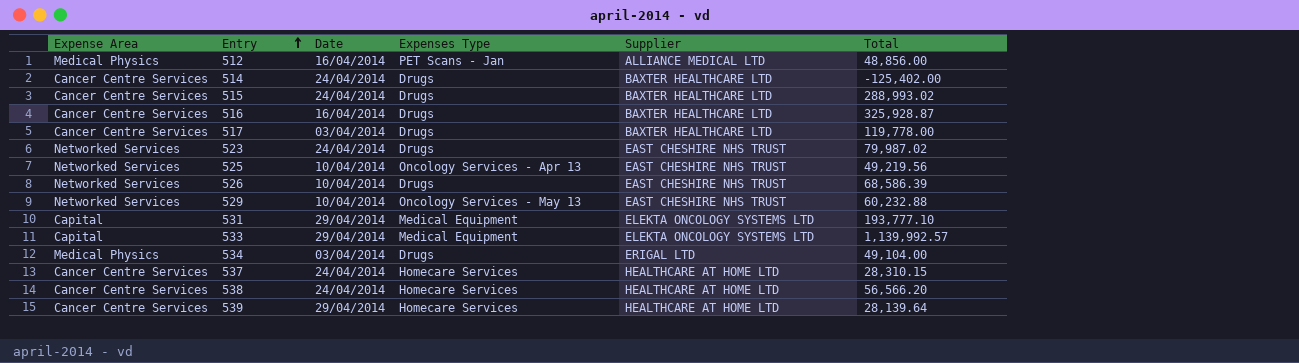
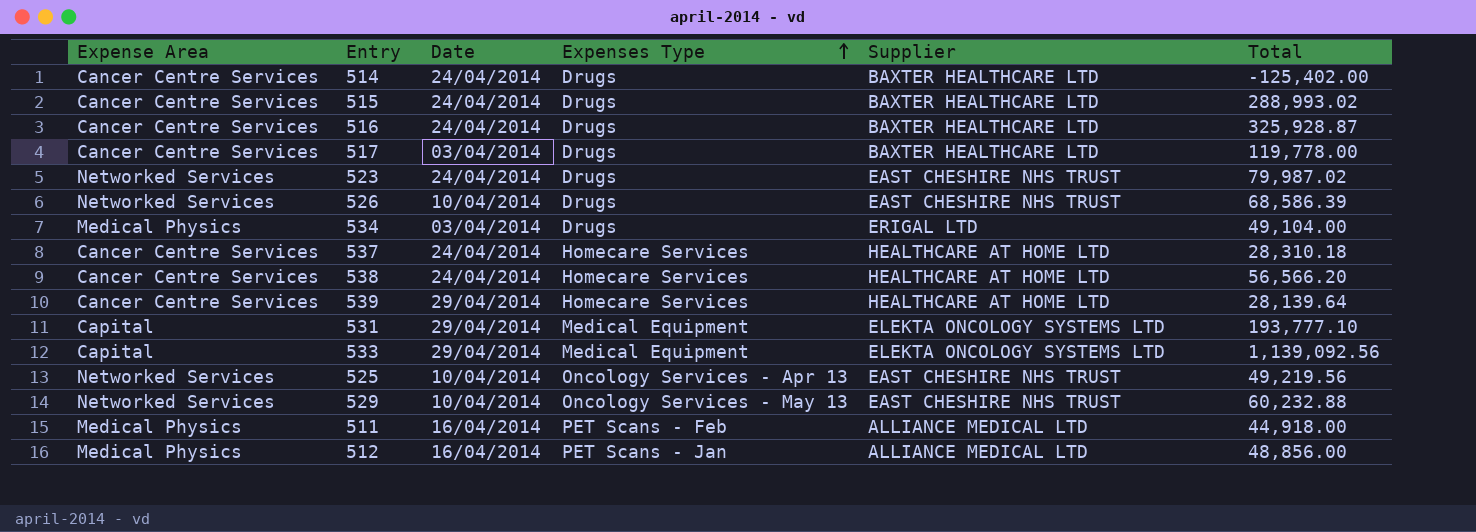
row order: Entry ascending -> Expenses Type ascending
516 | Date: 16/04/2014 -> 24/04/2014
537 | Total: 28,310.15 -> 28,310.18
533 | Total: 1,139,992.57 -> 1,139,092.56
row 511: none -> Medical Physics | 16/04/2014 | PET Scans - Feb | ALLIANCE MEDICAL LTD | 44,918.00

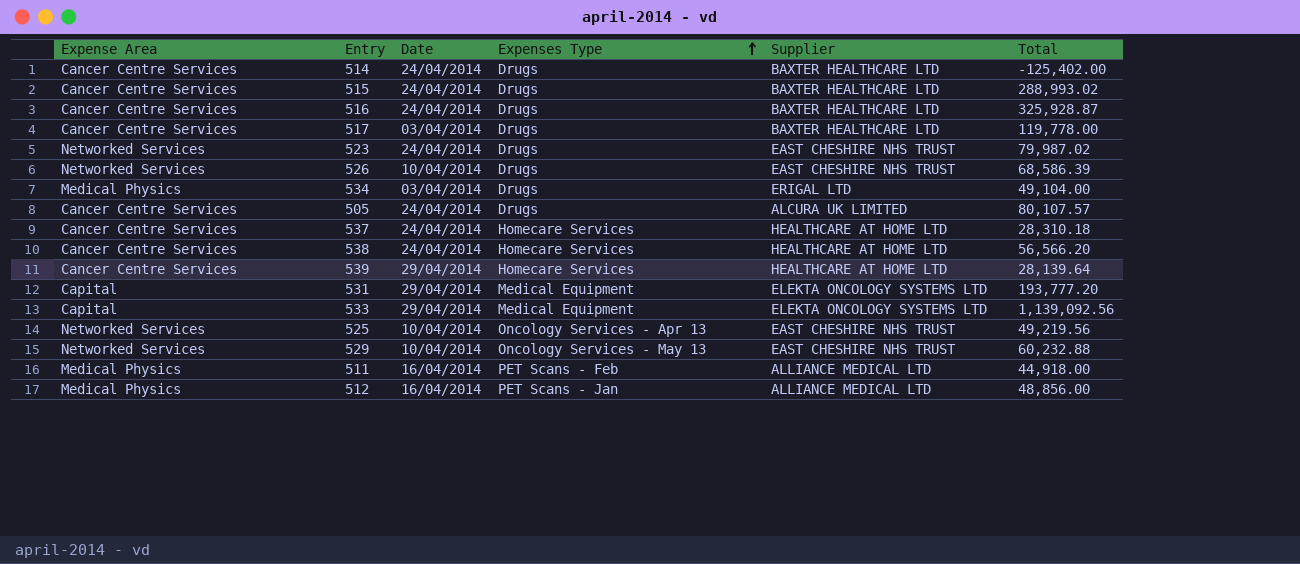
row 505: none -> Cancer Centre Services | 24/04/2014 | Drugs | ALCURA UK LIMITED | 80,107.57
531 | Total: 193,777.10 -> 193,777.20

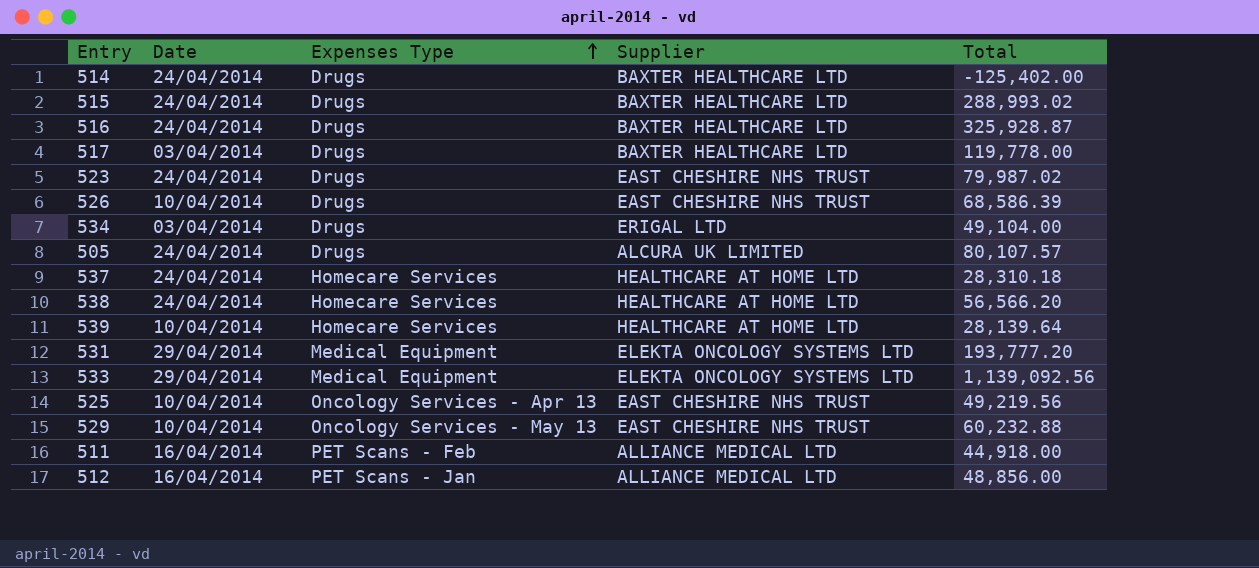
column Expense Area | position: 1 -> none
539 | Date: 29/04/2014 -> 10/04/2014

